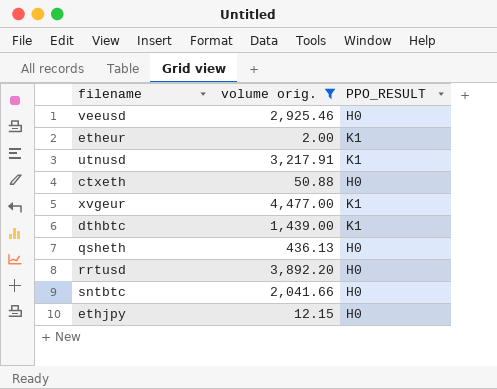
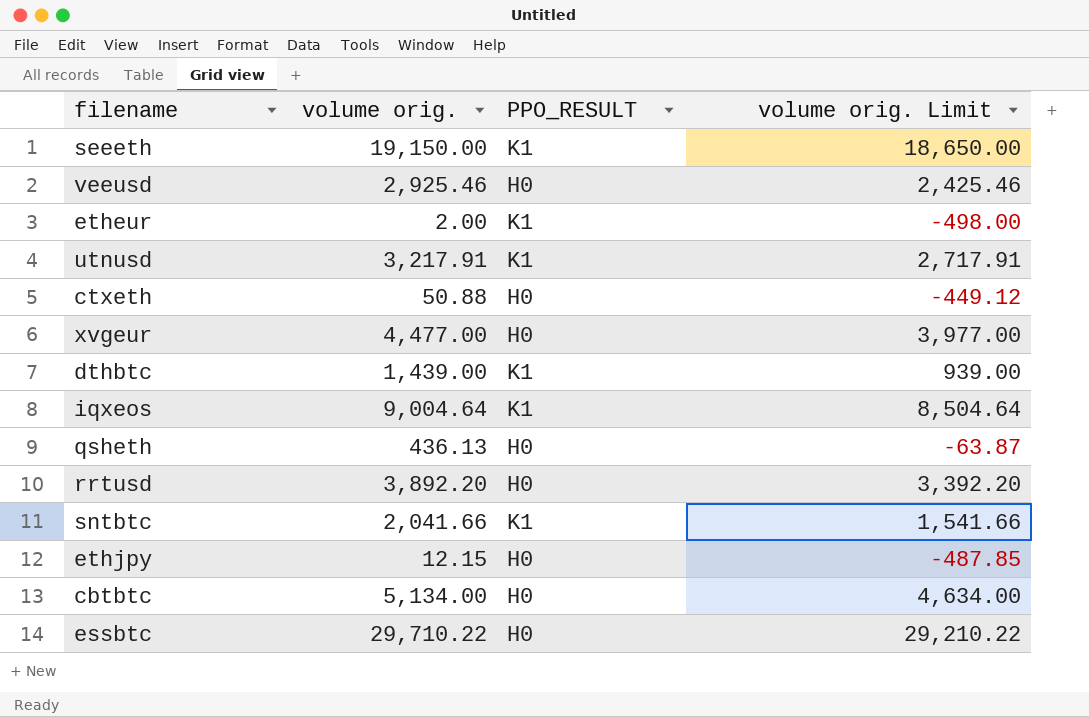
filter: volume orig. <= 4,477.00 -> none
column volume orig. Limit | formula: none -> [volume orig.] - 500
xvgeur | PPO_RESULT: K1 -> H0
sntbtc | PPO_RESULT: H0 -> K1

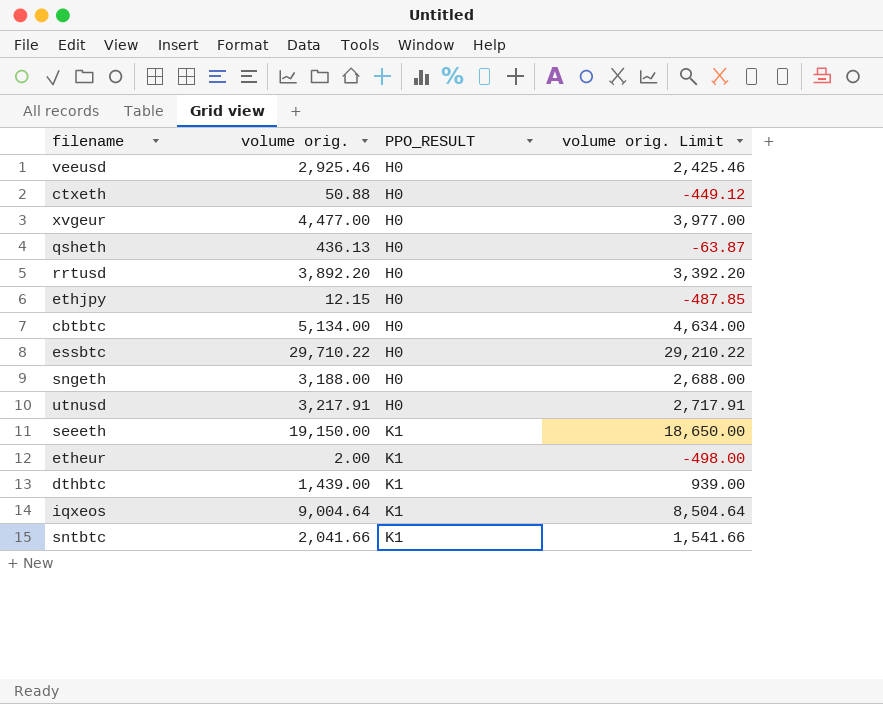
row order: none -> PPO_RESULT ascending
row sngeth: none -> 3,188.00 | H0 | 2,688.00
utnusd | PPO_RESULT: K1 -> H0

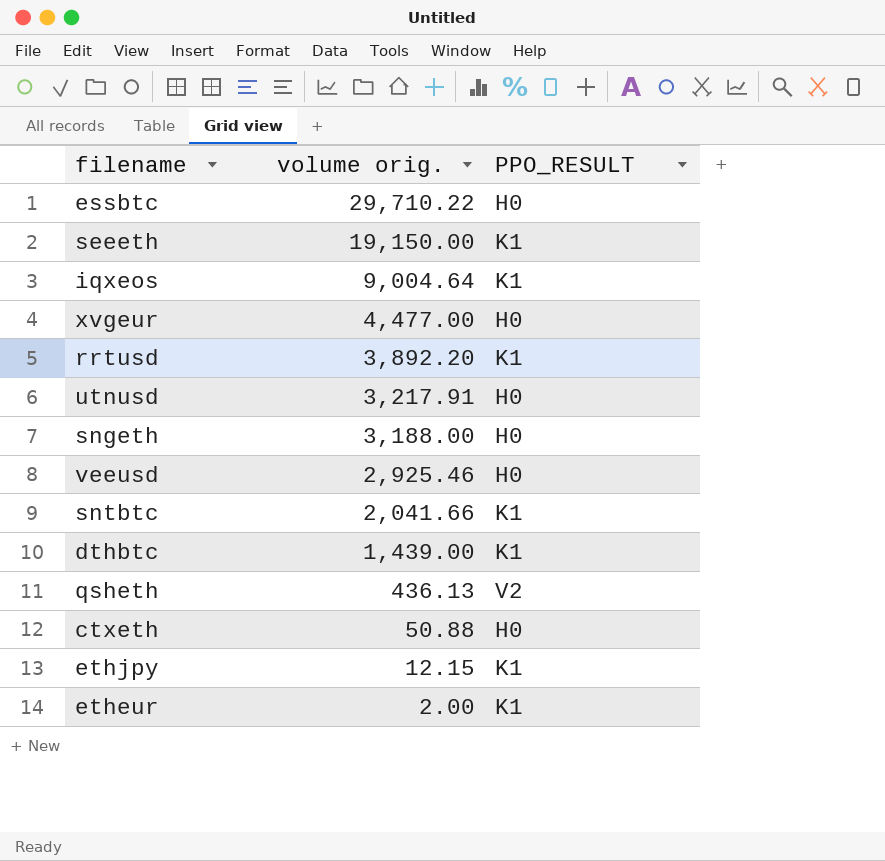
row order: PPO_RESULT ascending -> volume orig. descending
column volume orig. Limit | formula: [volume orig.] - 500 -> none
row cbtbtc: 5,134.00 | H0 | 4,634.00 -> none
rrtusd | PPO_RESULT: H0 -> K1
qsheth | PPO_RESULT: H0 -> V2
ethjpy | PPO_RESULT: H0 -> K1

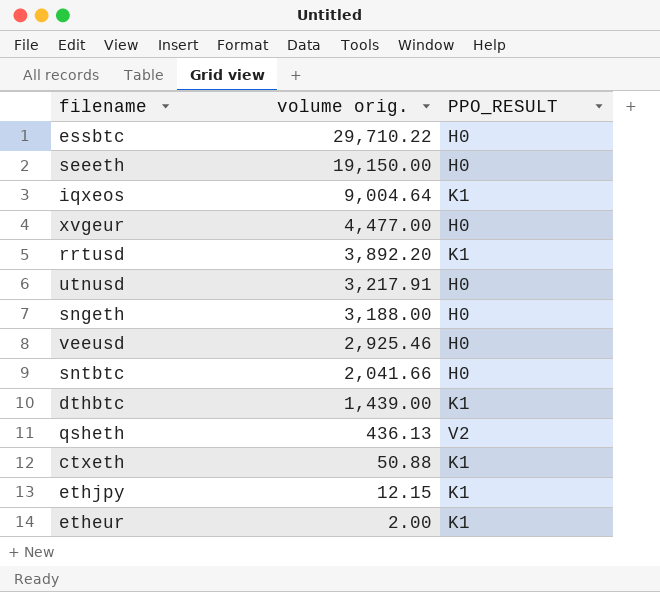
seeeth | PPO_RESULT: K1 -> H0
sntbtc | PPO_RESULT: K1 -> H0
ctxeth | PPO_RESULT: H0 -> K1

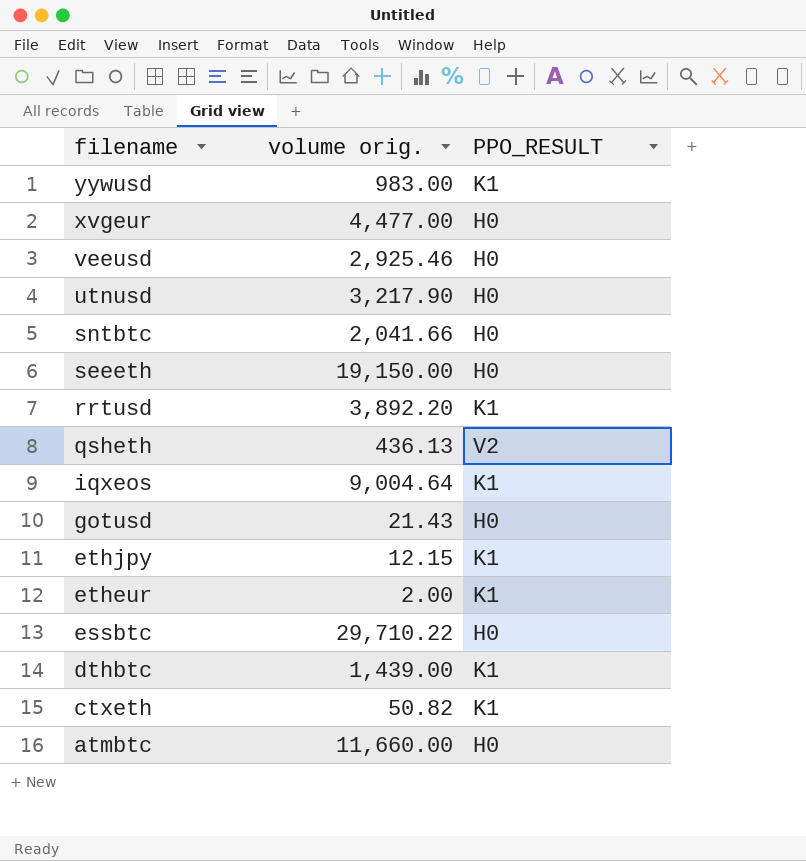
row order: volume orig. descending -> filename descending
row sngeth: 3,188.00 | H0 -> none
row yywusd: none -> 983.00 | K1
utnusd | volume orig.: 3,217.91 -> 3,217.90
row gotusd: none -> 21.43 | H0
ctxeth | volume orig.: 50.88 -> 50.82
row atmbtc: none -> 11,660.00 | H0

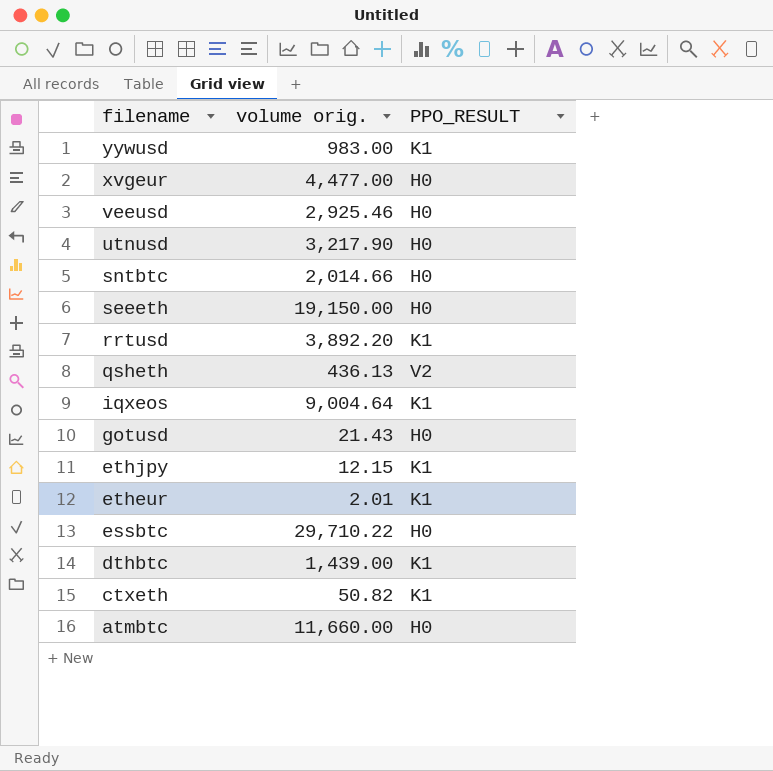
sntbtc | volume orig.: 2,041.66 -> 2,014.66
etheur | volume orig.: 2.00 -> 2.01

